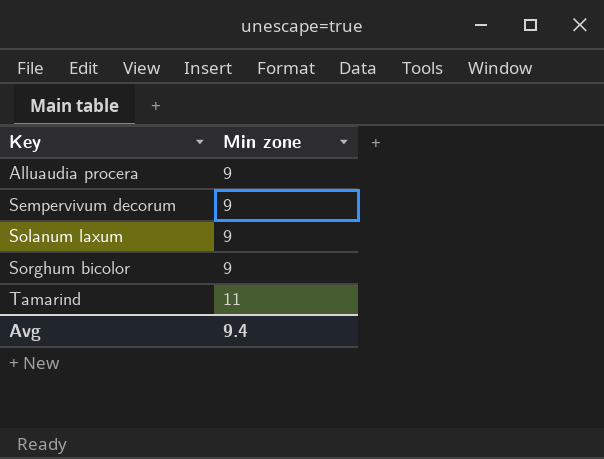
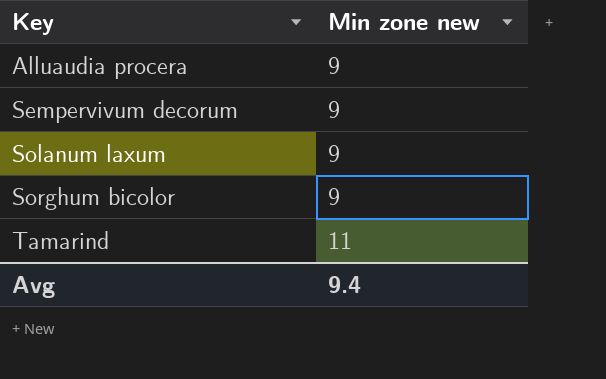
column name: Min zone -> Min zone new

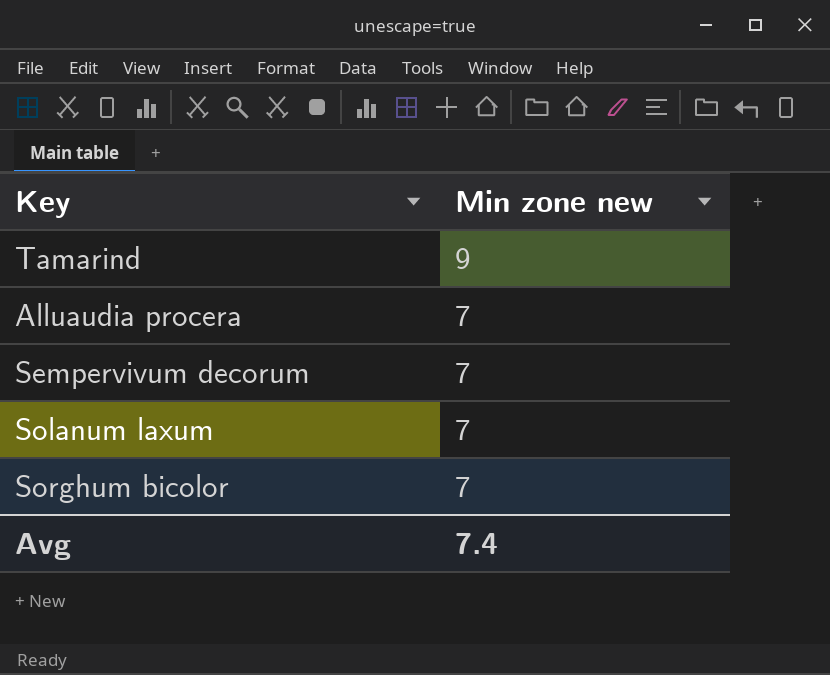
row order: Key ascending -> Min zone new descending
Tamarind | Min zone new: 11 -> 9
Alluaudia procera | Min zone new: 9 -> 7
Sempervivum decorum | Min zone new: 9 -> 7
Solanum laxum | Min zone new: 9 -> 7
Sorghum bicolor | Min zone new: 9 -> 7
Avg | Min zone new: 9.4 -> 7.4

